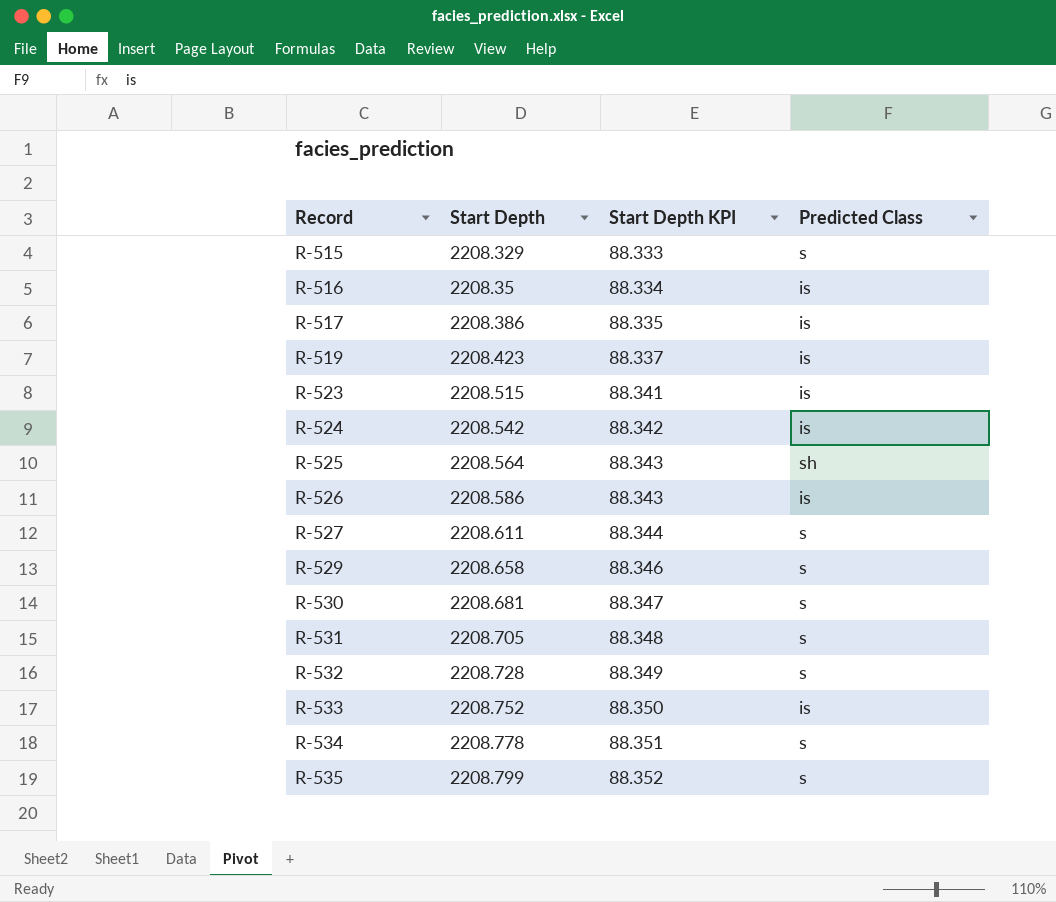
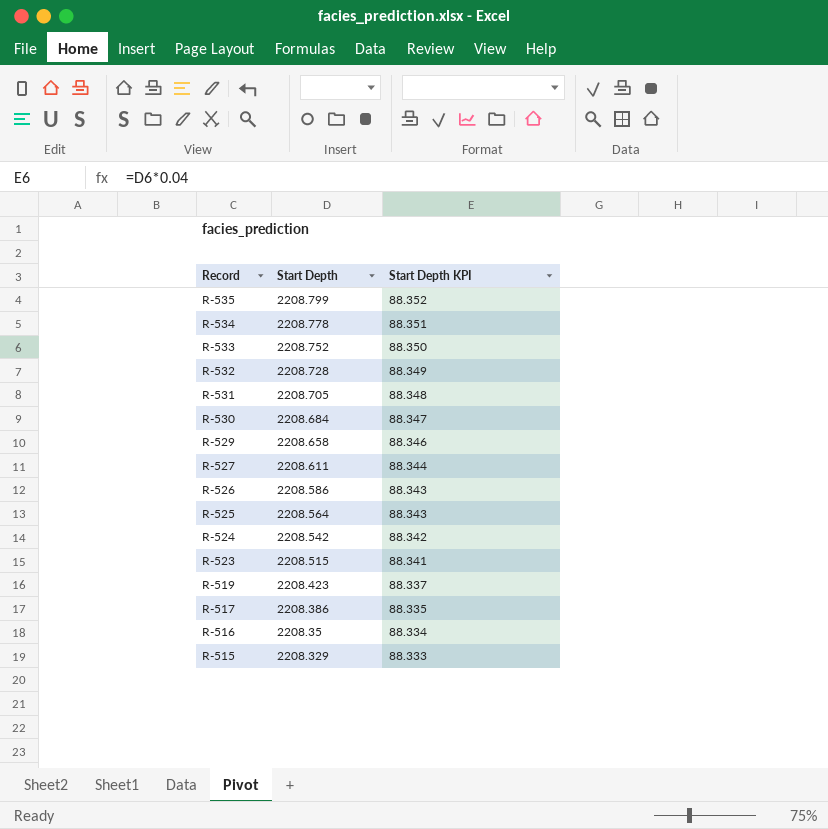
row order: Record ascending -> Record descending
column Predicted Class | position: 4 -> none
R-530 | Start Depth: 2208.681 -> 2208.684

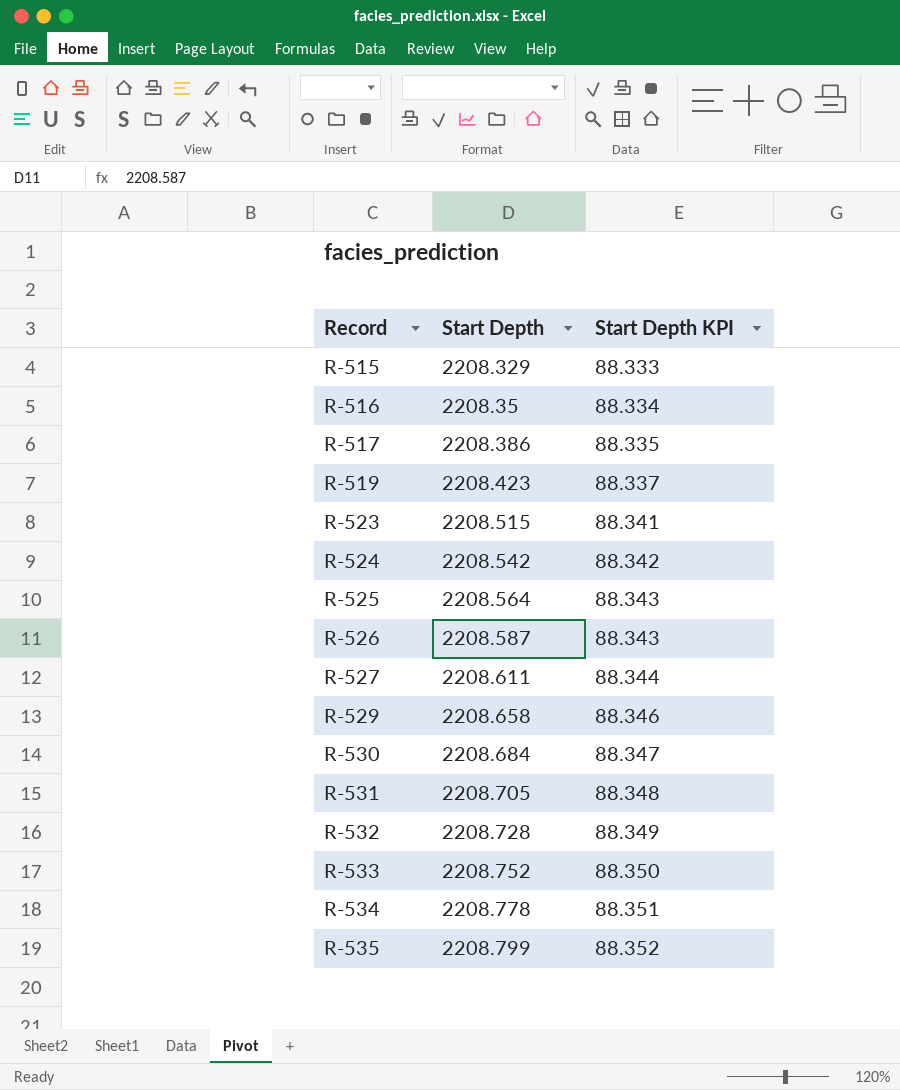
row order: Record descending -> Record ascending
R-526 | Start Depth: 2208.586 -> 2208.587

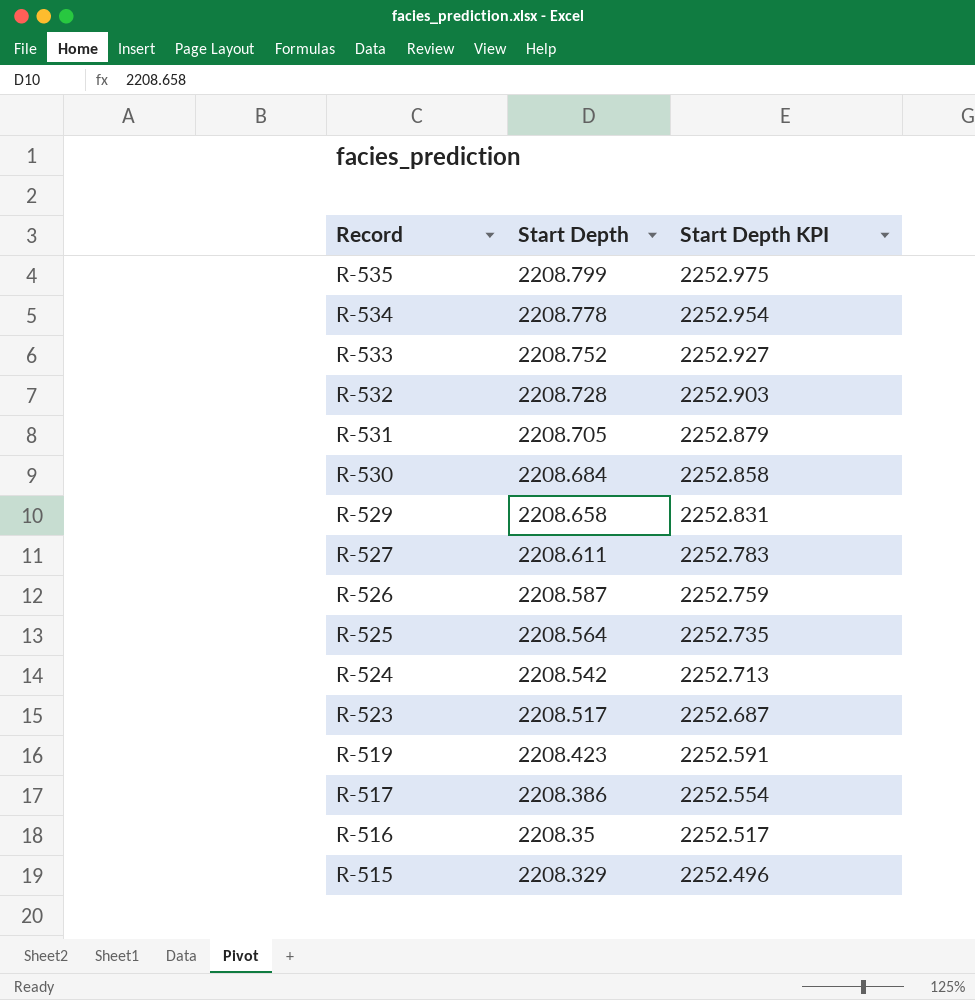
row order: Record ascending -> Record descending
column Start Depth KPI | formula: [Start Depth] * 0.04 -> [Start Depth] * 1.02
R-523 | Start Depth: 2208.515 -> 2208.517

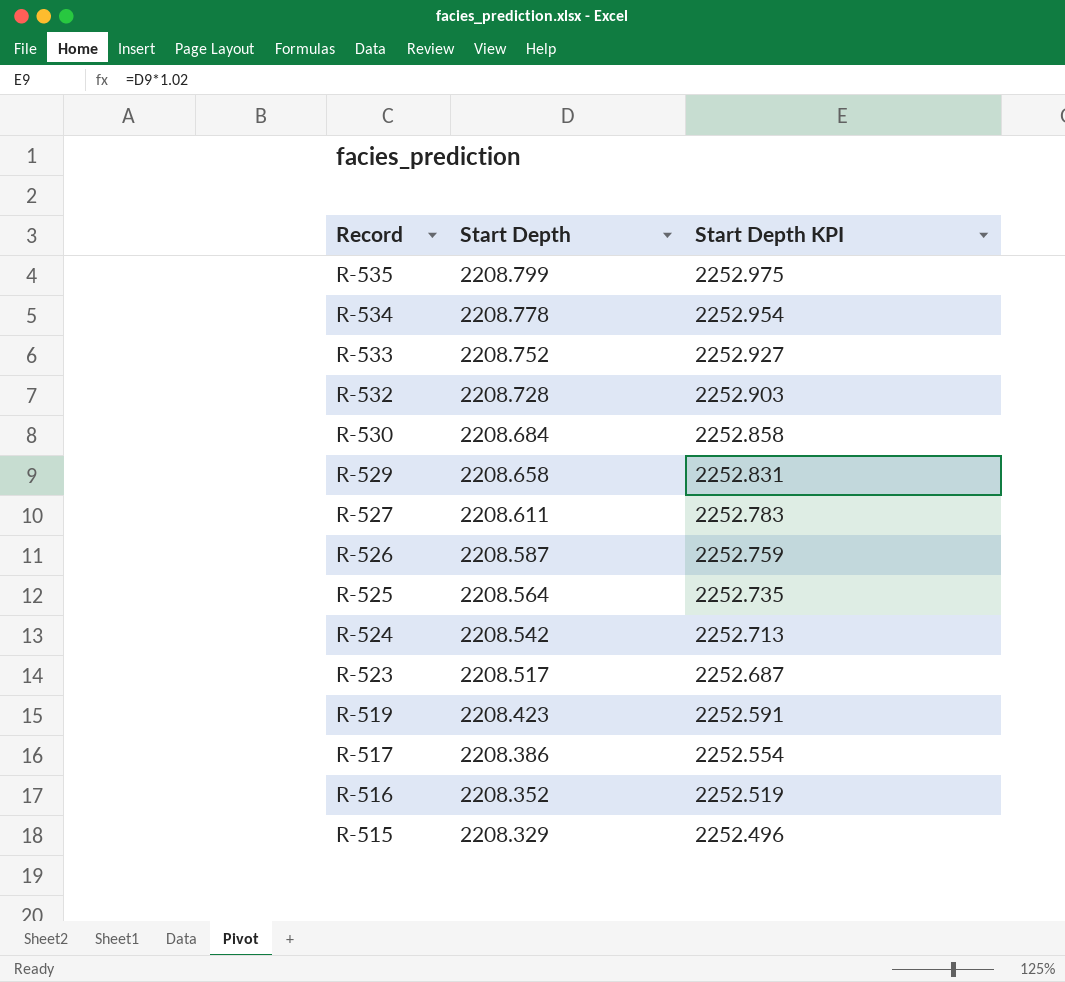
row R-531: 2208.705 | 2252.879 -> none
R-516 | Start Depth: 2208.35 -> 2208.352
R-516 | Start Depth KPI: 2252.517 -> 2252.519

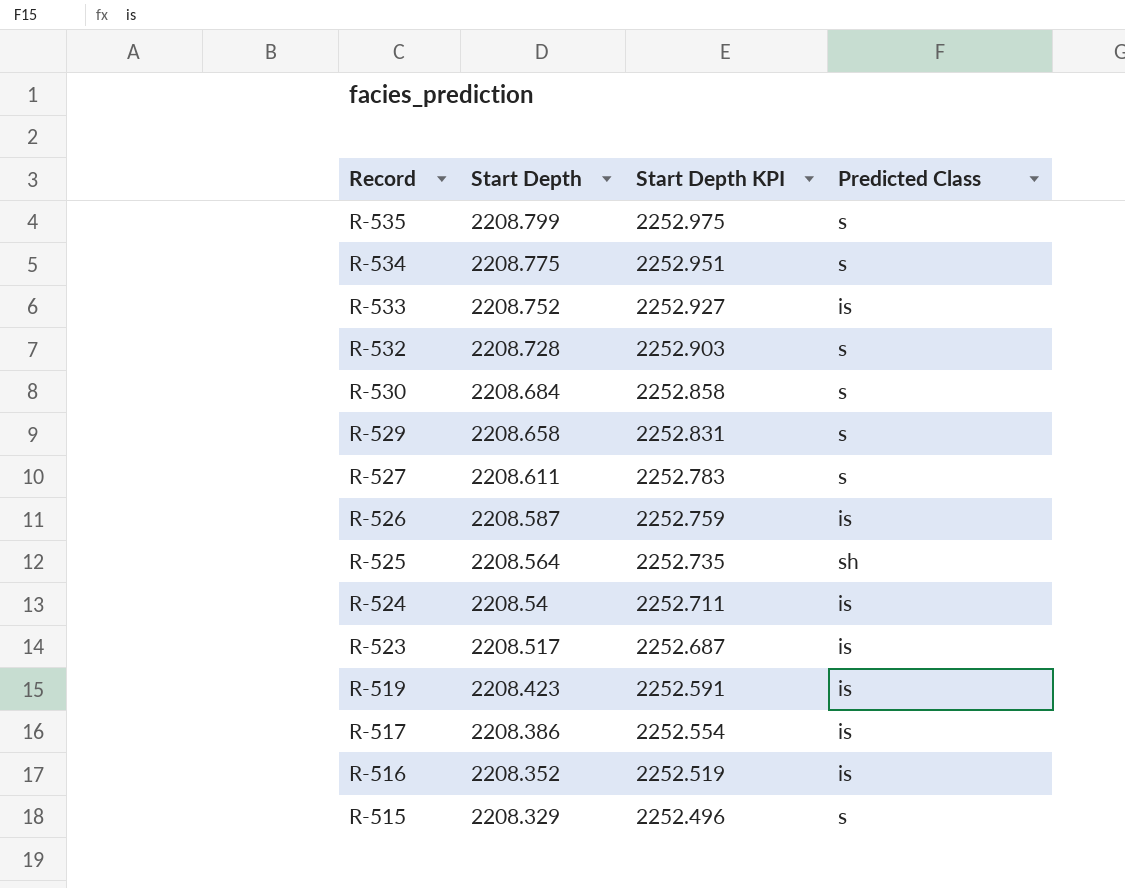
column Predicted Class | position: none -> 4
R-534 | Start Depth: 2208.778 -> 2208.775
R-534 | Start Depth KPI: 2252.954 -> 2252.951
R-524 | Start Depth: 2208.542 -> 2208.54
R-524 | Start Depth KPI: 2252.713 -> 2252.711

